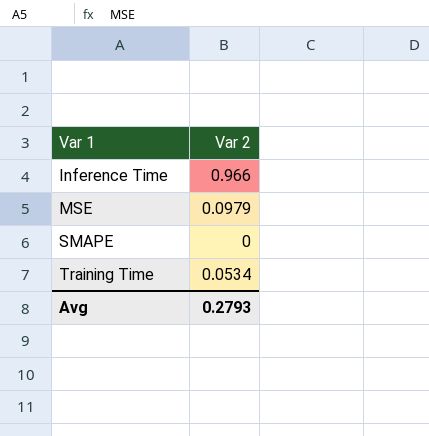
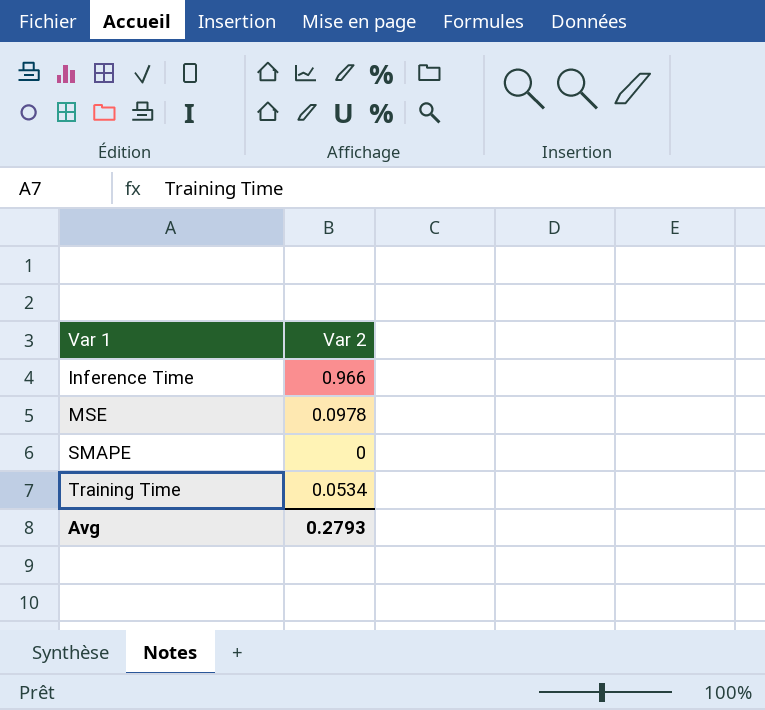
MSE | Var 2: 0.0979 -> 0.0978

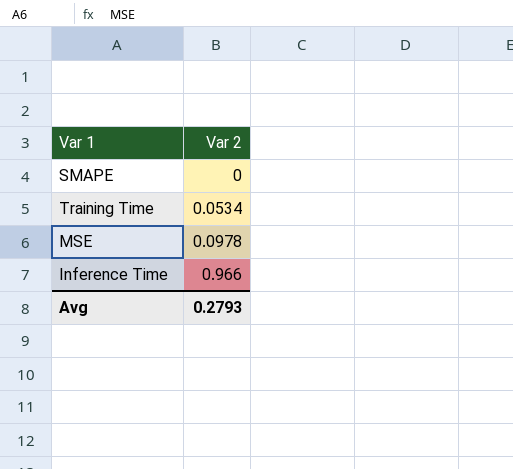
row order: Var 1 ascending -> Var 2 ascending

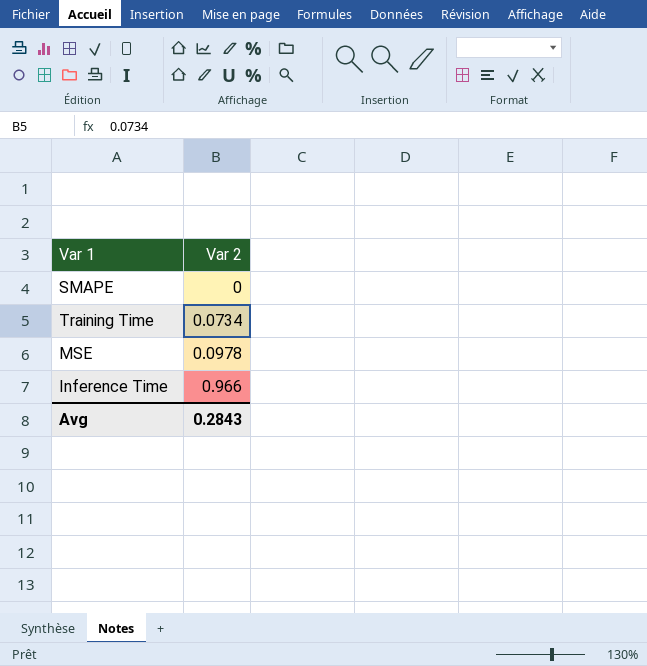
Training Time | Var 2: 0.0534 -> 0.0734
Avg | Var 2: 0.2793 -> 0.2843

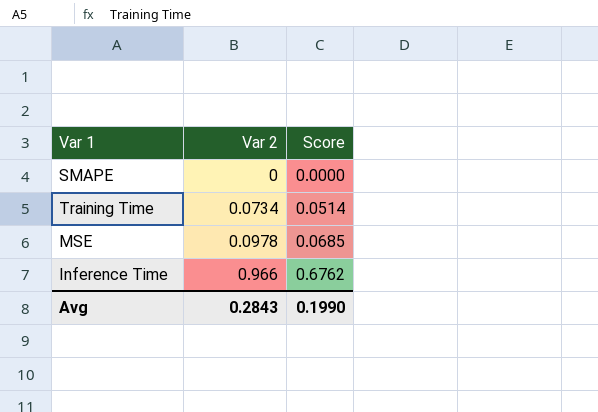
column Score | formula: none -> [Var 2] * 0.7

